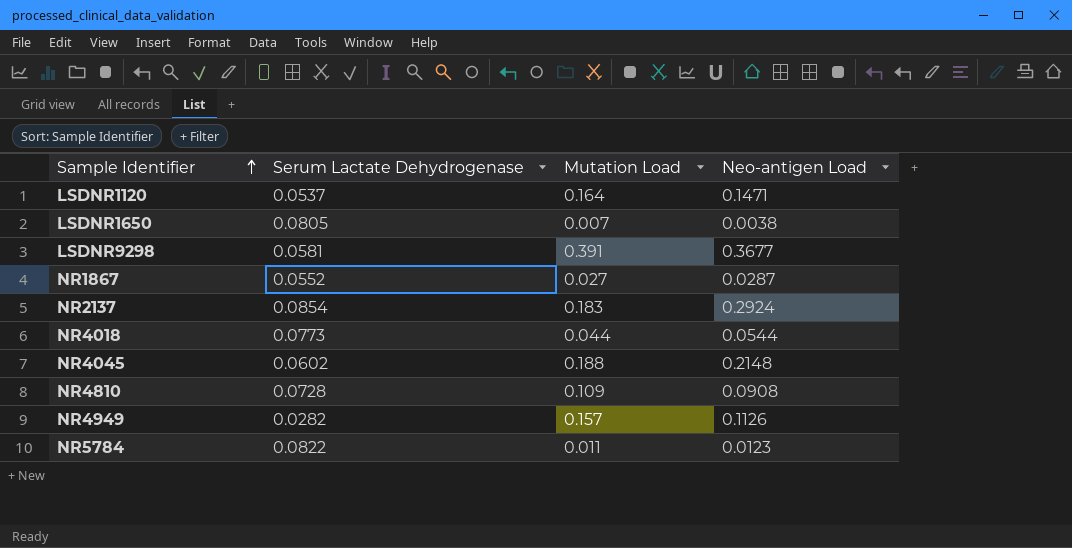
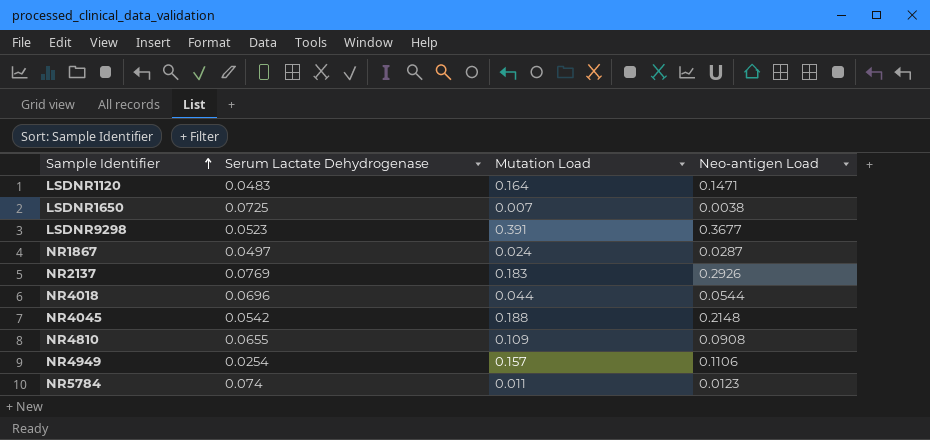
LSDNR1120 | Serum Lactate Dehydrogenase: 0.0537 -> 0.0483
LSDNR1650 | Serum Lactate Dehydrogenase: 0.0805 -> 0.0725
LSDNR9298 | Serum Lactate Dehydrogenase: 0.0581 -> 0.0523
NR1867 | Serum Lactate Dehydrogenase: 0.0552 -> 0.0497
NR1867 | Mutation Load: 0.027 -> 0.024
NR2137 | Serum Lactate Dehydrogenase: 0.0854 -> 0.0769
NR2137 | Neo-antigen Load: 0.2924 -> 0.2926
NR4018 | Serum Lactate Dehydrogenase: 0.0773 -> 0.0696
NR4045 | Serum Lactate Dehydrogenase: 0.0602 -> 0.0542
NR4810 | Serum Lactate Dehydrogenase: 0.0728 -> 0.0655
NR4949 | Serum Lactate Dehydrogenase: 0.0282 -> 0.0254
NR4949 | Neo-antigen Load: 0.1126 -> 0.1106
NR5784 | Serum Lactate Dehydrogenase: 0.0822 -> 0.074

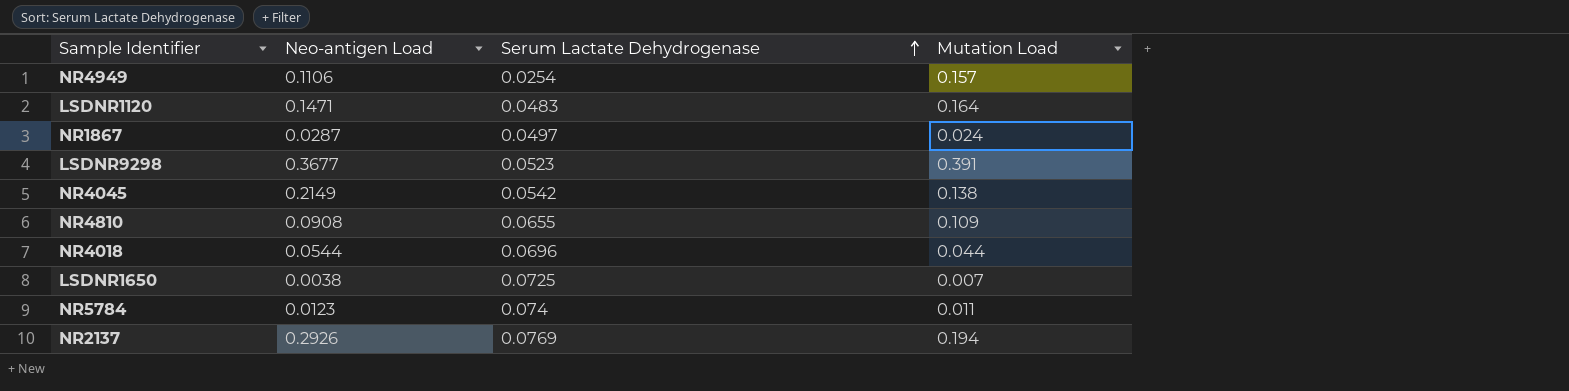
row order: Sample Identifier ascending -> Serum Lactate Dehydrogenase ascending
column Neo-antigen Load | position: 4 -> 2
NR4045 | Neo-antigen Load: 0.2148 -> 0.2149
NR4045 | Mutation Load: 0.188 -> 0.138
NR2137 | Mutation Load: 0.183 -> 0.194

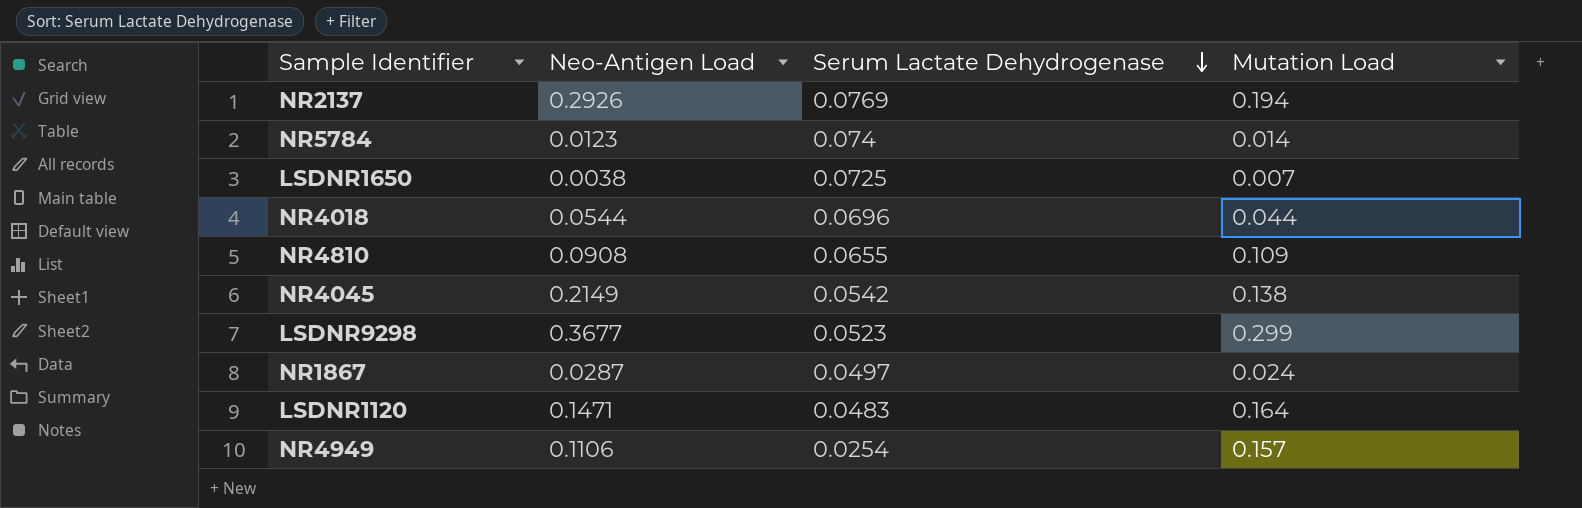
row order: Serum Lactate Dehydrogenase ascending -> Serum Lactate Dehydrogenase descending
column name: Neo-antigen Load -> Neo-Antigen Load
NR5784 | Mutation Load: 0.011 -> 0.014
LSDNR9298 | Mutation Load: 0.391 -> 0.299

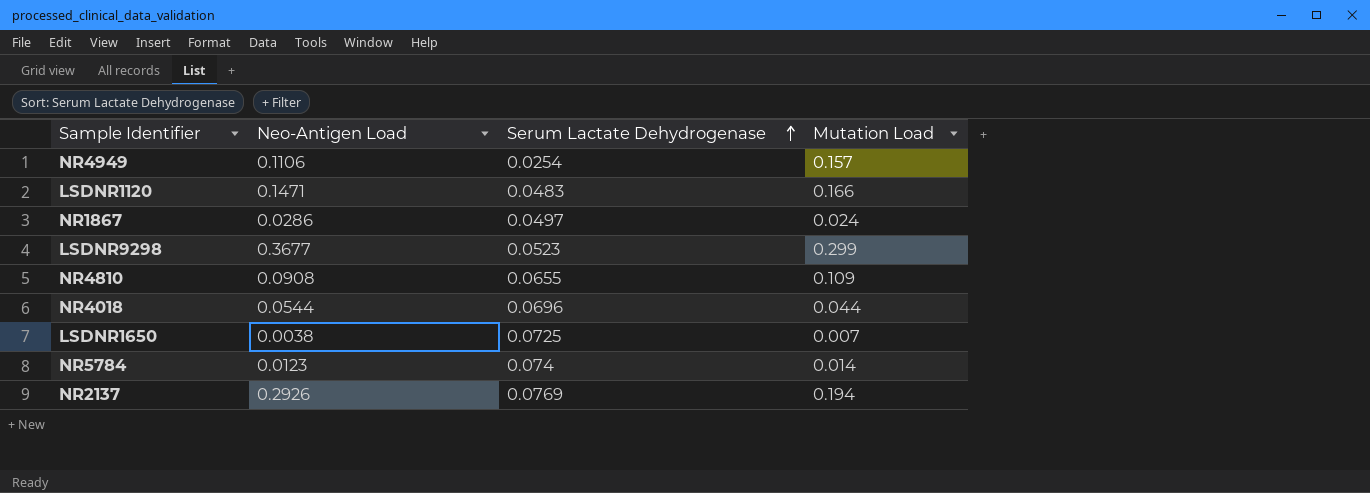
row order: Serum Lactate Dehydrogenase descending -> Serum Lactate Dehydrogenase ascending
row NR4045: 0.2149 | 0.0542 | 0.138 -> none
LSDNR1120 | Mutation Load: 0.164 -> 0.166
NR1867 | Neo-Antigen Load: 0.0287 -> 0.0286

